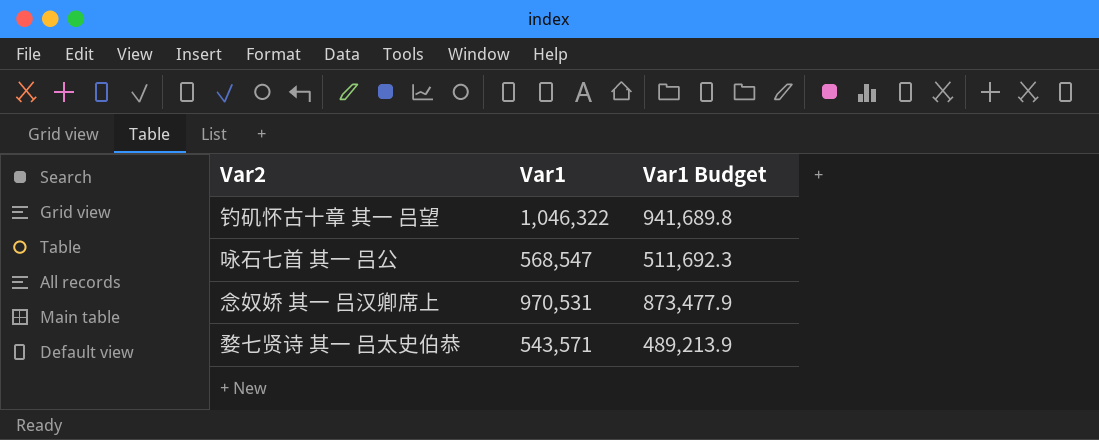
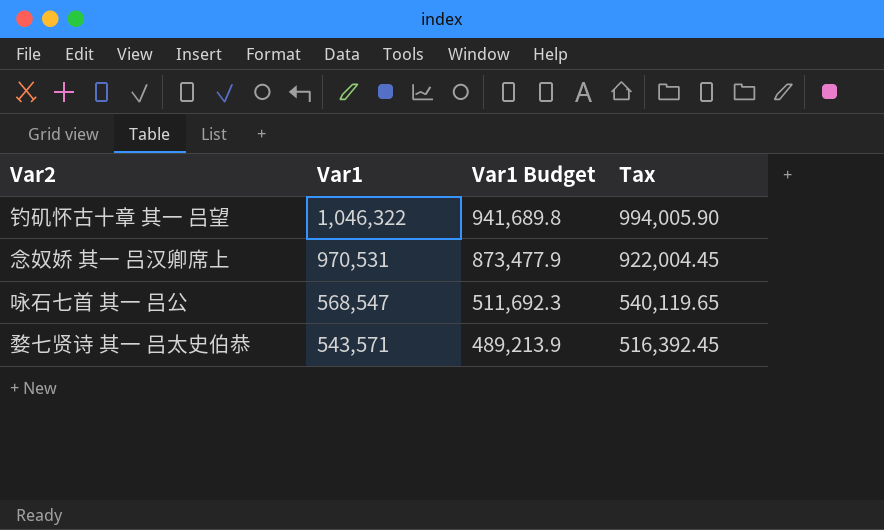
row order: none -> Var1 descending
column Tax | formula: none -> [Var1] * 0.95

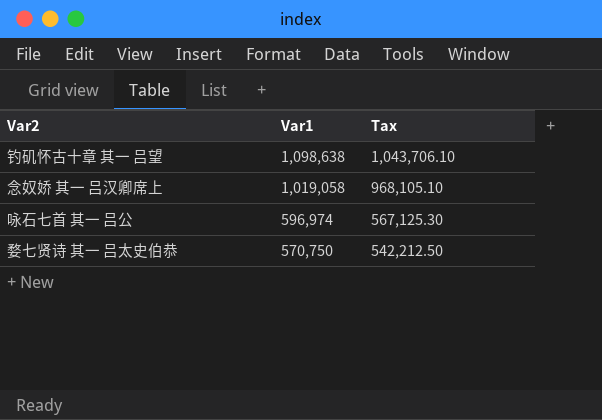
column Var1 Budget | formula: [Var1] * 0.9 -> none
钓矶怀古十章 其一 吕望 | Var1: 1,046,322 -> 1,098,638
钓矶怀古十章 其一 吕望 | Tax: 994,005.90 -> 1,043,706.10
念奴娇 其一 吕汉卿席上 | Var1: 970,531 -> 1,019,058
念奴娇 其一 吕汉卿席上 | Tax: 922,004.45 -> 968,105.10
咏石七首 其一 吕公 | Var1: 568,547 -> 596,974
咏石七首 其一 吕公 | Tax: 540,119.65 -> 567,125.30
婺七贤诗 其一 吕太史伯恭 | Var1: 543,571 -> 570,750
婺七贤诗 其一 吕太史伯恭 | Tax: 516,392.45 -> 542,212.50

